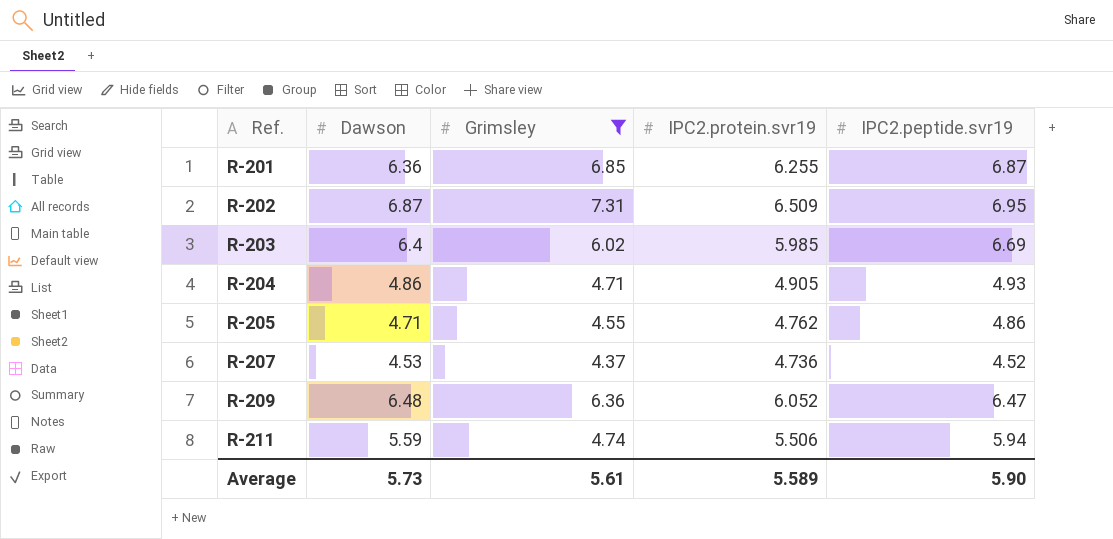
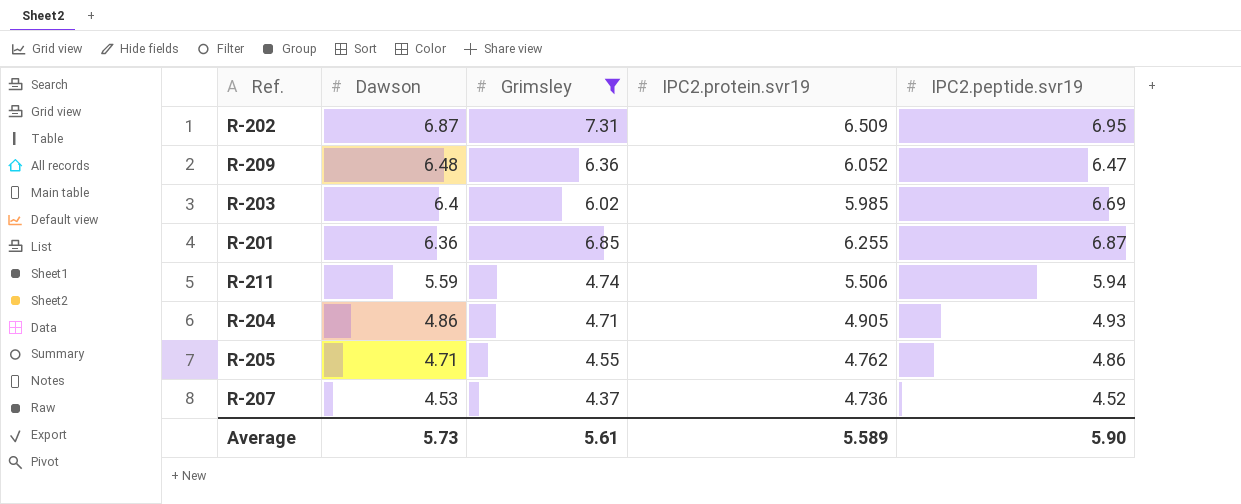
row order: Ref. ascending -> Dawson descending

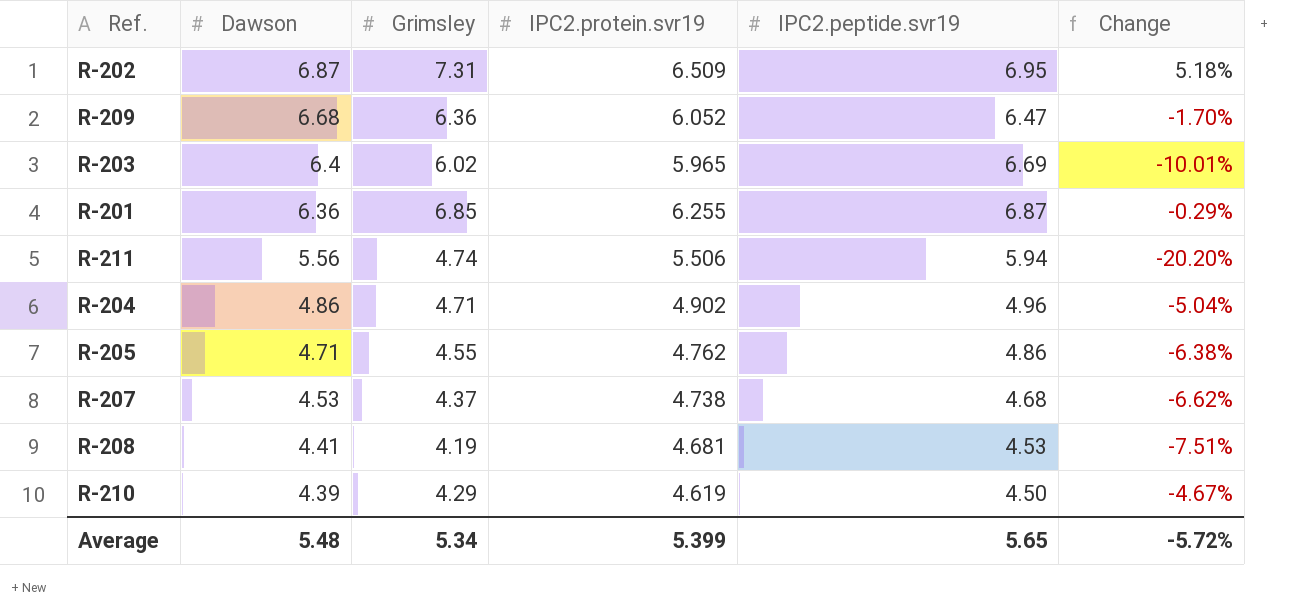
filter: Grimsley >= 4.37 -> none
column Change | formula: none -> ([Grimsley] - [IPC2.peptide.svr19]) / [IPC2.peptide.svr19]
R-209 | Dawson: 6.48 -> 6.68
R-203 | IPC2.protein.svr19: 5.985 -> 5.965
R-211 | Dawson: 5.59 -> 5.56
R-204 | IPC2.protein.svr19: 4.905 -> 4.902
R-204 | IPC2.peptide.svr19: 4.93 -> 4.96
R-207 | IPC2.protein.svr19: 4.736 -> 4.738
R-207 | IPC2.peptide.svr19: 4.52 -> 4.68
Average | Dawson: 5.73 -> 5.48
Average | Grimsley: 5.61 -> 5.34
Average | IPC2.protein.svr19: 5.589 -> 5.399
Average | IPC2.peptide.svr19: 5.90 -> 5.65

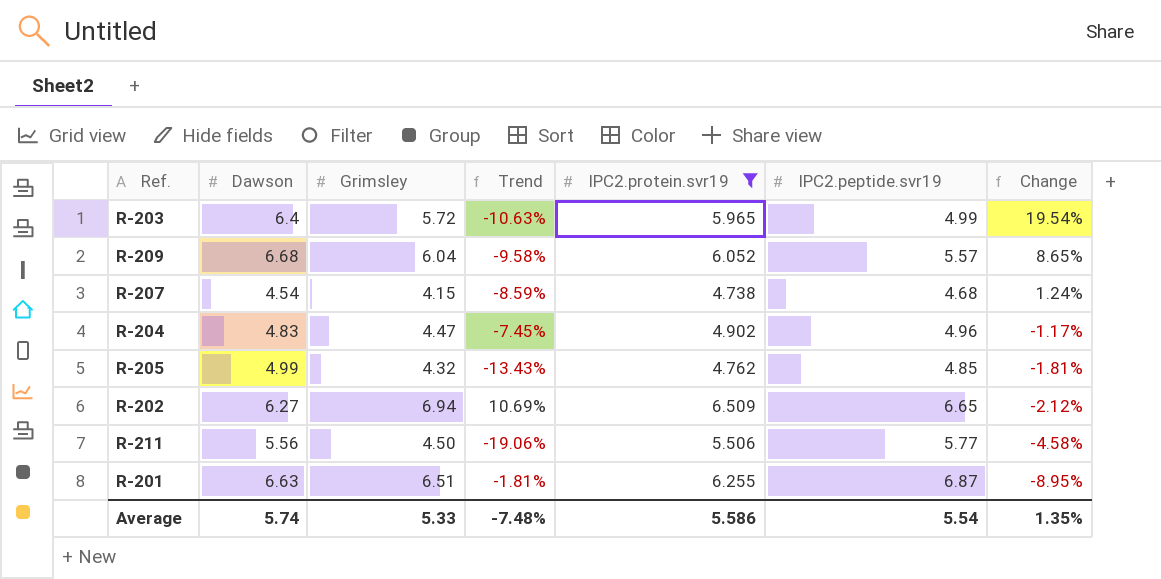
filter: none -> IPC2.protein.svr19 >= 4.738
row order: Dawson descending -> Change descending
column Trend | formula: none -> ([Grimsley] - [Dawson]) / [Dawson]
column Change | formula: ([Grimsley] - [IPC2.peptide.svr19]) / [IPC2.peptide.svr19] -> ([IPC2.protein.svr19] - [IPC2.peptide.svr19]) / [IPC2.peptide.svr19]
R-203 | Grimsley: 6.02 -> 5.72
R-203 | IPC2.peptide.svr19: 6.69 -> 4.99
R-209 | Grimsley: 6.36 -> 6.04
R-209 | IPC2.peptide.svr19: 6.47 -> 5.57
R-207 | Dawson: 4.53 -> 4.54
R-207 | Grimsley: 4.37 -> 4.15
R-204 | Dawson: 4.86 -> 4.83
R-204 | Grimsley: 4.71 -> 4.47
R-205 | Dawson: 4.71 -> 4.99
R-205 | Grimsley: 4.55 -> 4.32
R-205 | IPC2.peptide.svr19: 4.86 -> 4.85
R-202 | Dawson: 6.87 -> 6.27
R-202 | Grimsley: 7.31 -> 6.94
R-202 | IPC2.peptide.svr19: 6.95 -> 6.65
R-211 | Grimsley: 4.74 -> 4.50
R-211 | IPC2.peptide.svr19: 5.94 -> 5.77
R-201 | Dawson: 6.36 -> 6.63
R-201 | Grimsley: 6.85 -> 6.51
Average | Dawson: 5.48 -> 5.74
Average | Grimsley: 5.34 -> 5.33
Average | IPC2.protein.svr19: 5.399 -> 5.586
Average | IPC2.peptide.svr19: 5.65 -> 5.54
Average | Change: -5.72% -> 1.35%

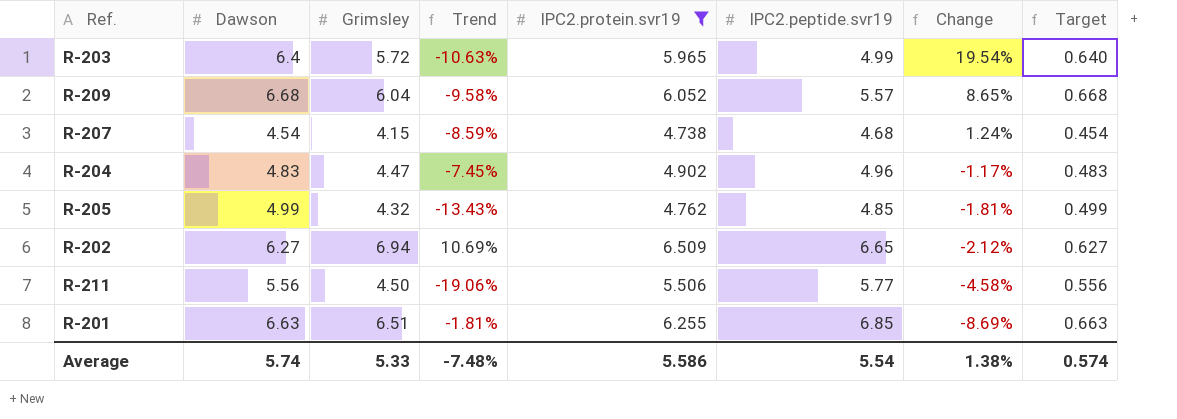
column Target | formula: none -> [Dawson] * 0.1
R-201 | IPC2.peptide.svr19: 6.87 -> 6.85
R-201 | Change: -8.95% -> -8.69%
Average | Change: 1.35% -> 1.38%

